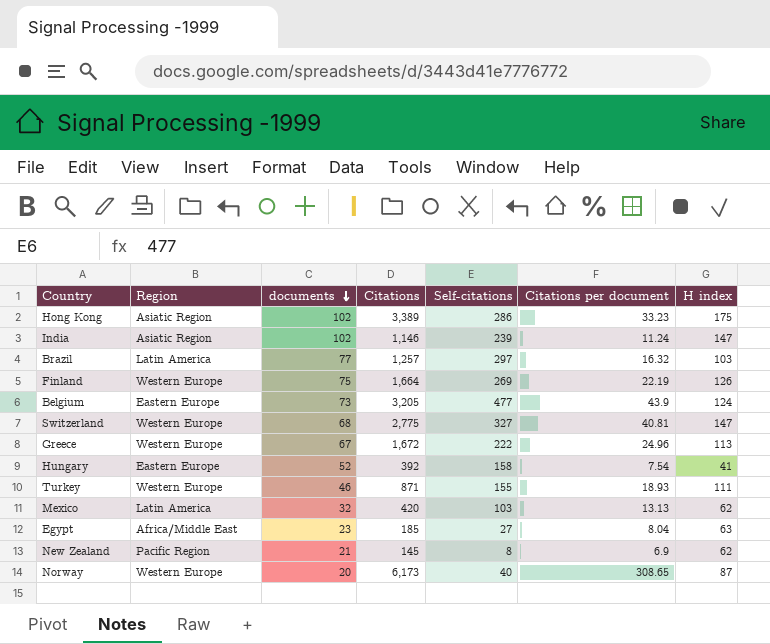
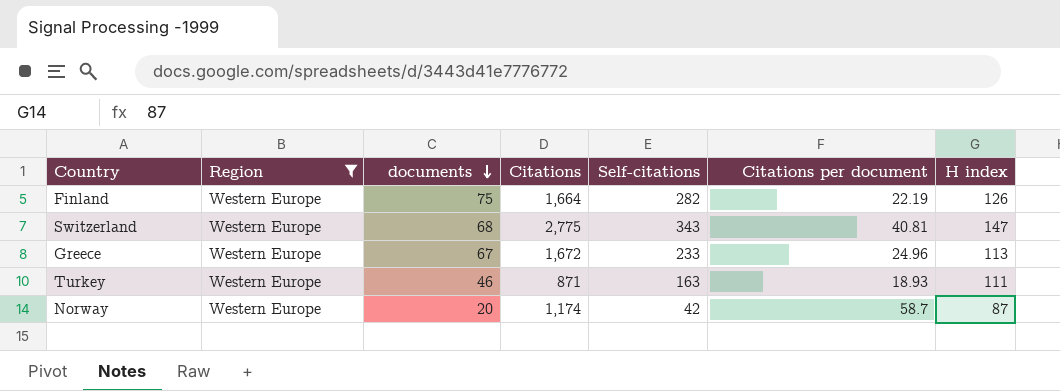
filter: none -> Region = Western Europe
Finland | Self-citations: 269 -> 282
Switzerland | Self-citations: 327 -> 343
Greece | Self-citations: 222 -> 233
Turkey | Self-citations: 155 -> 163
Norway | Citations: 6,173 -> 1,174
Norway | Self-citations: 40 -> 42
Norway | Citations per document: 308.65 -> 58.7

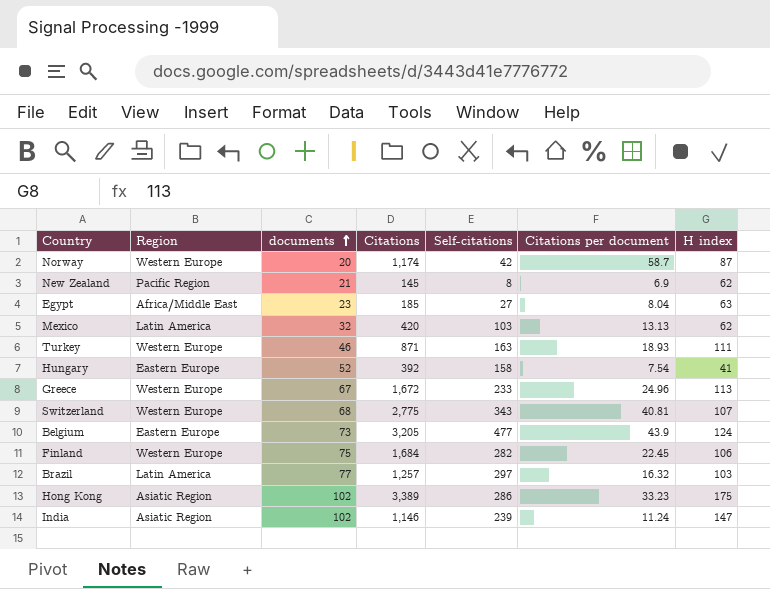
filter: Region = Western Europe -> none
row order: documents descending -> documents ascending
Switzerland | H index: 147 -> 107
Finland | Citations: 1,664 -> 1,684
Finland | Citations per document: 22.19 -> 22.45
Finland | H index: 126 -> 106

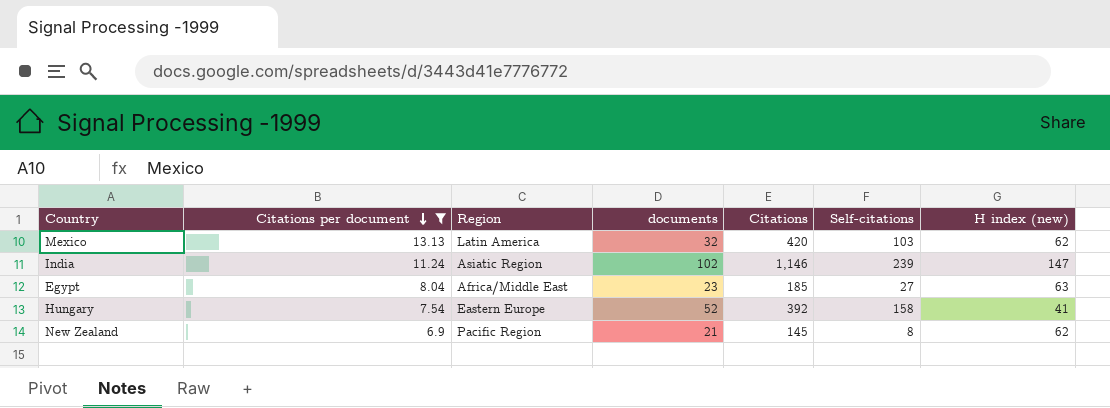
filter: none -> Citations per document <= 13.13
row order: documents ascending -> Citations per document descending
column Citations per document | position: 6 -> 2
column name: H index -> H index (new)

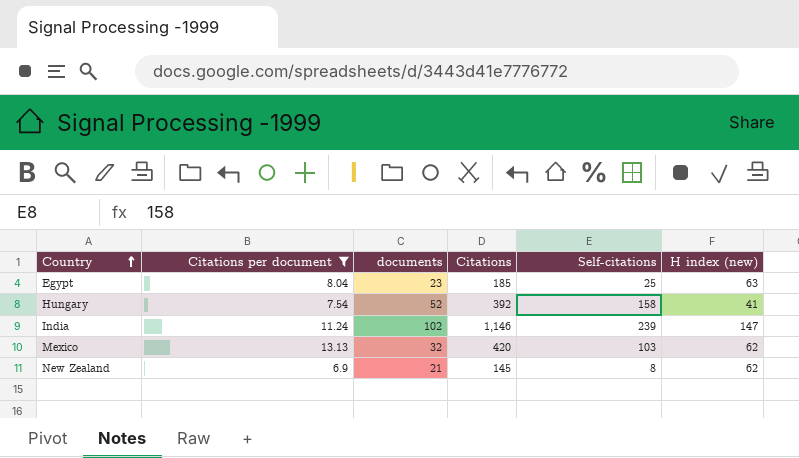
row order: Citations per document descending -> Country ascending
column Region | position: 3 -> none
Egypt | Self-citations: 27 -> 25

